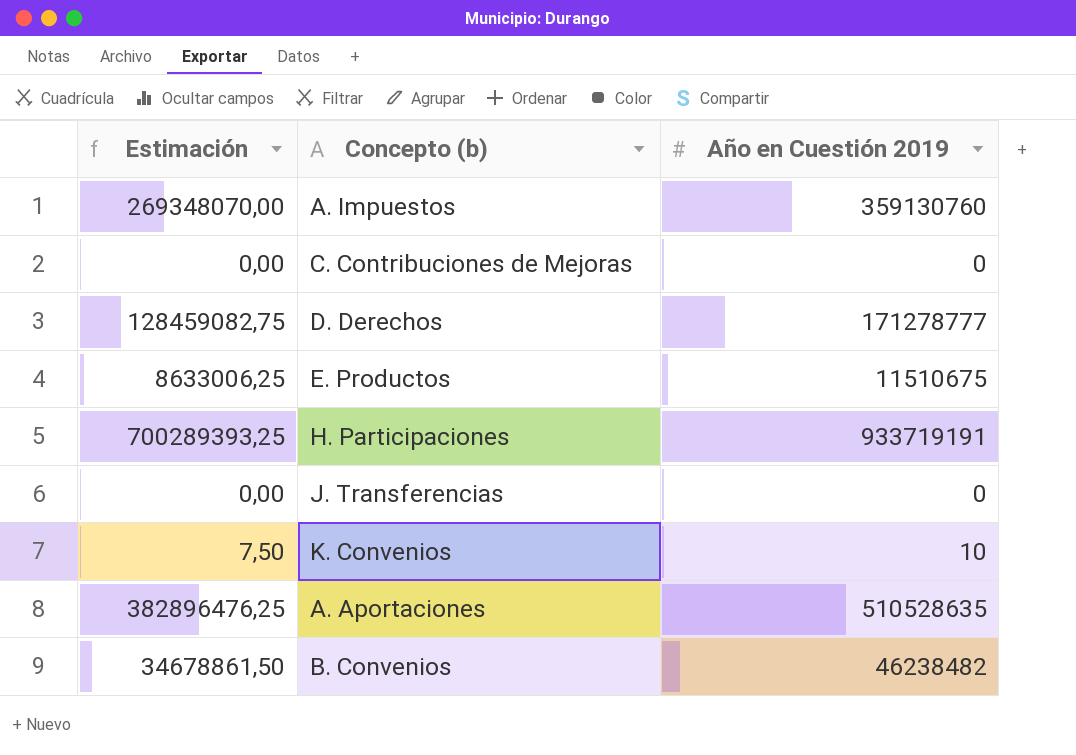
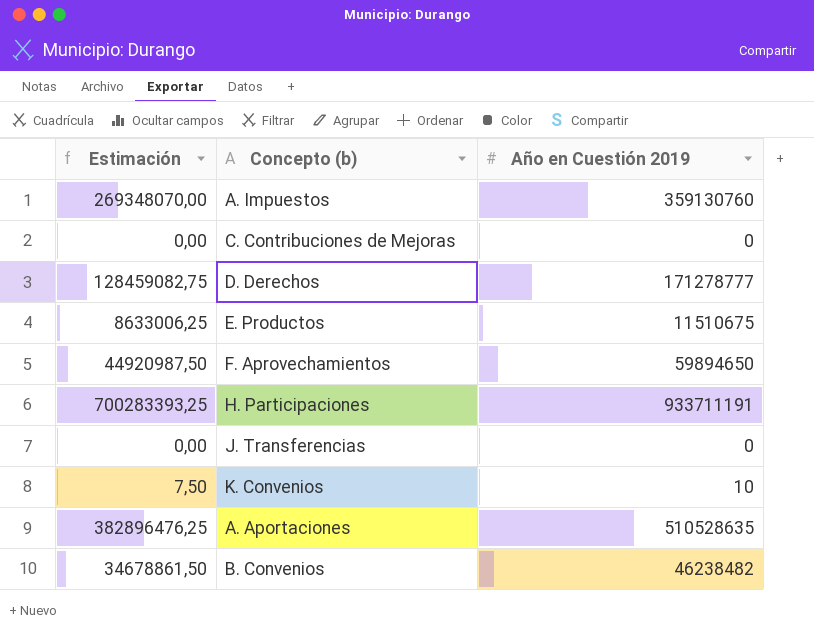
row F. Aprovechamientos: none -> 44920987,50 | 59894650
H. Participaciones | Estimación: 700289393,25 -> 700283393,25
H. Participaciones | Año en Cuestión 2019: 933719191 -> 933711191

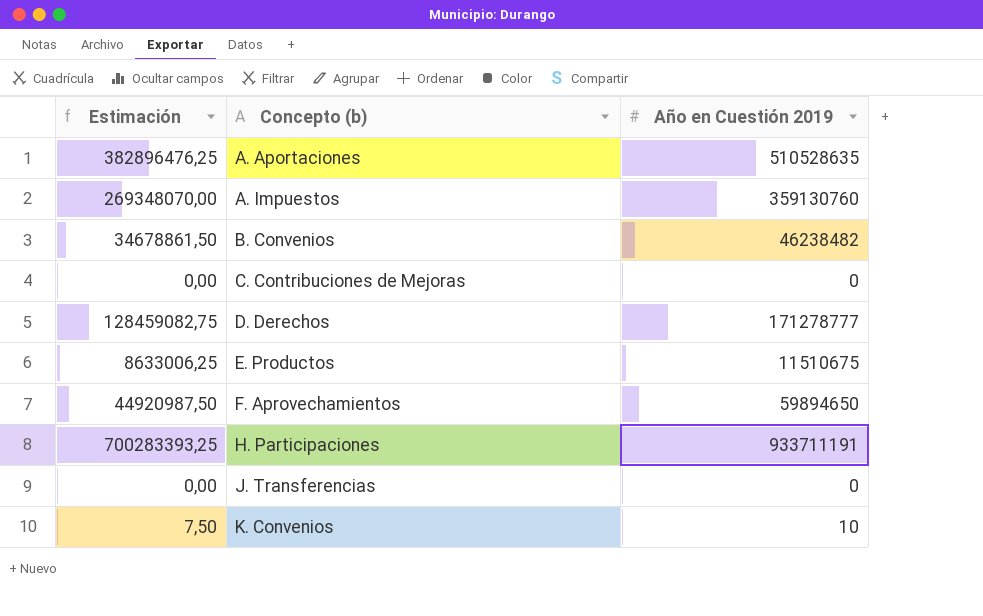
row order: none -> Concepto (b) ascending

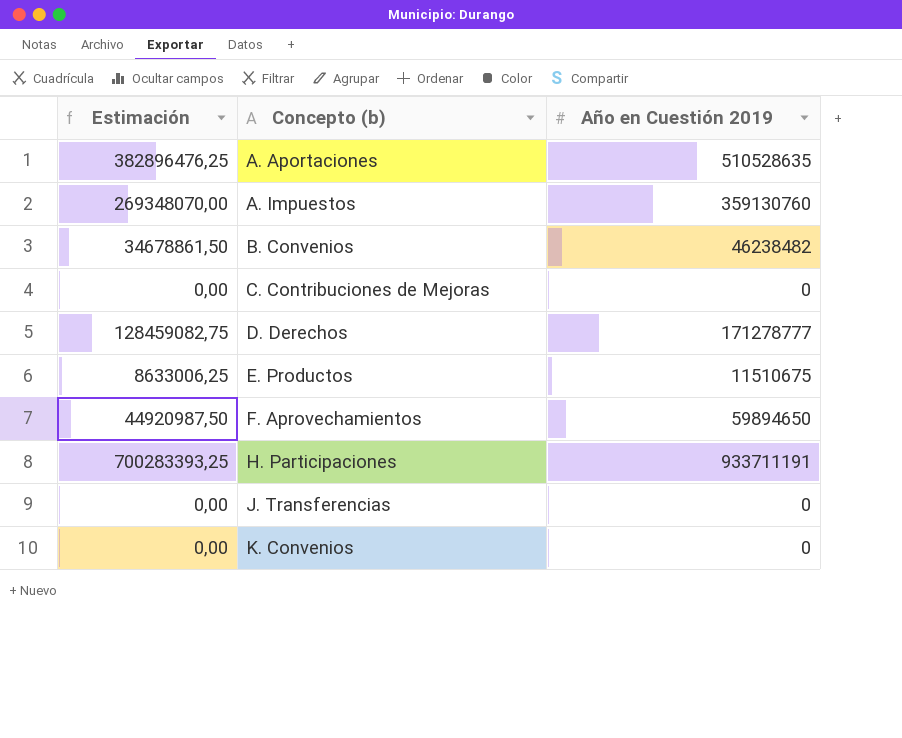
K. Convenios | Estimación: 7,50 -> 0,00
K. Convenios | Año en Cuestión 2019: 10 -> 0

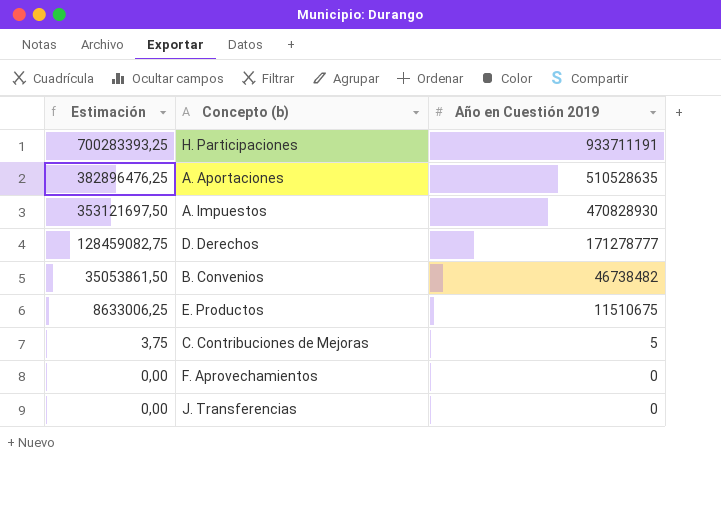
row order: Concepto (b) ascending -> Estimación descending
row K. Convenios: 0,00 | 0 -> none
A. Impuestos | Estimación: 269348070,00 -> 353121697,50
A. Impuestos | Año en Cuestión 2019: 359130760 -> 470828930
B. Convenios | Estimación: 34678861,50 -> 35053861,50
B. Convenios | Año en Cuestión 2019: 46238482 -> 46738482
C. Contribuciones de Mejoras | Estimación: 0,00 -> 3,75
C. Contribuciones de Mejoras | Año en Cuestión 2019: 0 -> 5
F. Aprovechamientos | Estimación: 44920987,50 -> 0,00
F. Aprovechamientos | Año en Cuestión 2019: 59894650 -> 0

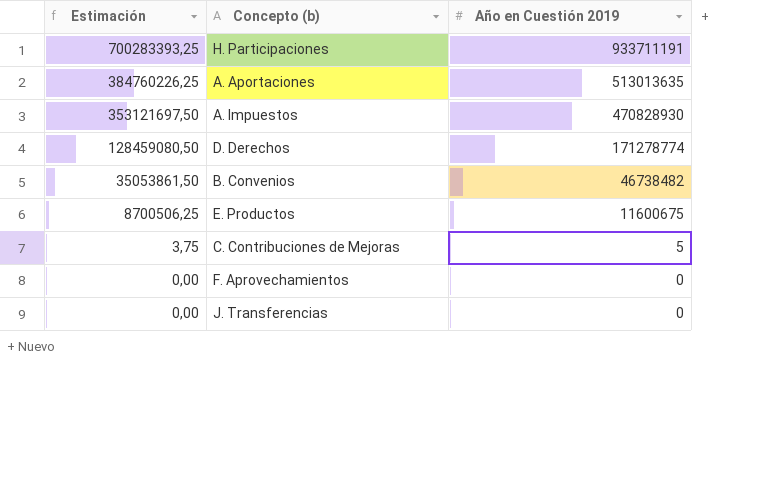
A. Aportaciones | Estimación: 382896476,25 -> 384760226,25
A. Aportaciones | Año en Cuestión 2019: 510528635 -> 513013635
D. Derechos | Estimación: 128459082,75 -> 128459080,50
D. Derechos | Año en Cuestión 2019: 171278777 -> 171278774
E. Productos | Estimación: 8633006,25 -> 8700506,25
E. Productos | Año en Cuestión 2019: 11510675 -> 11600675

